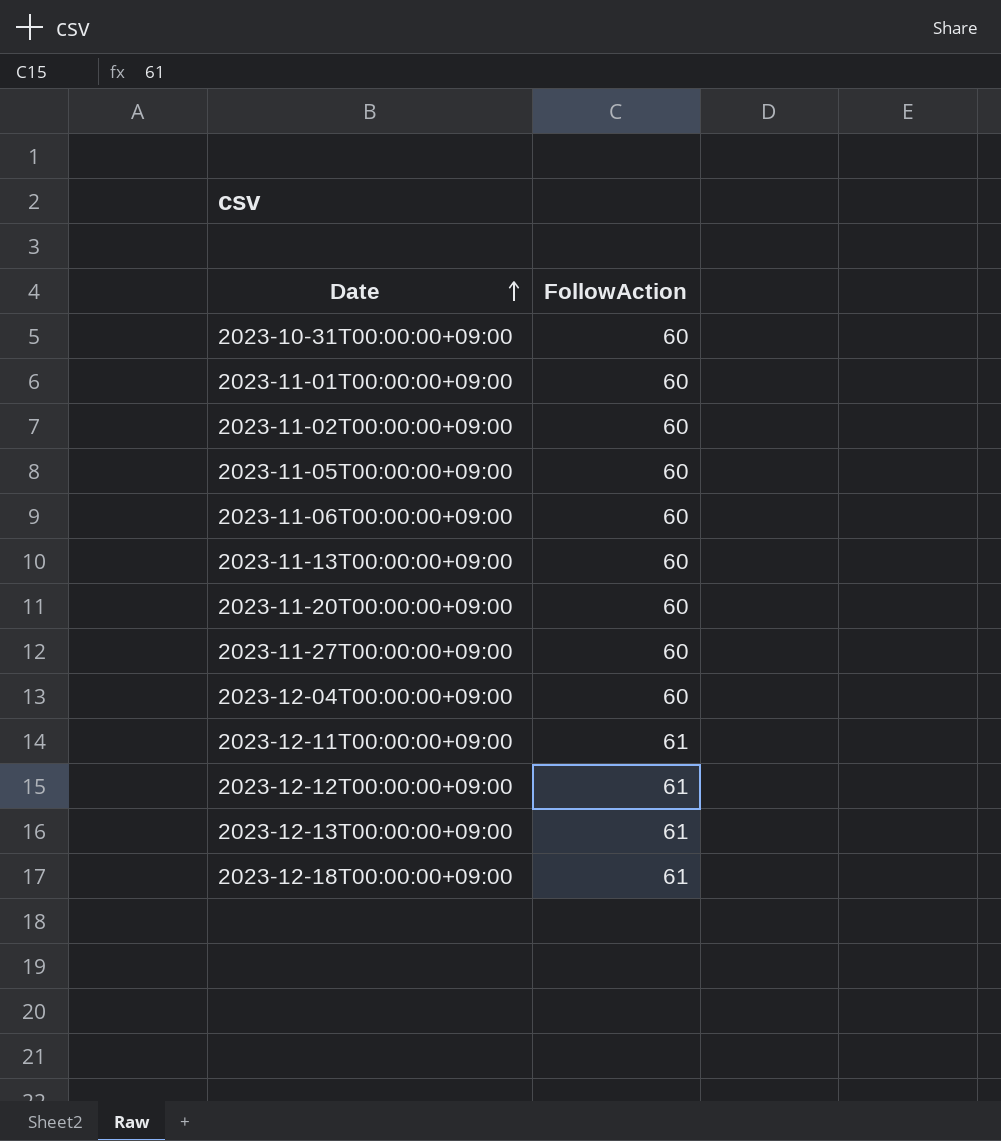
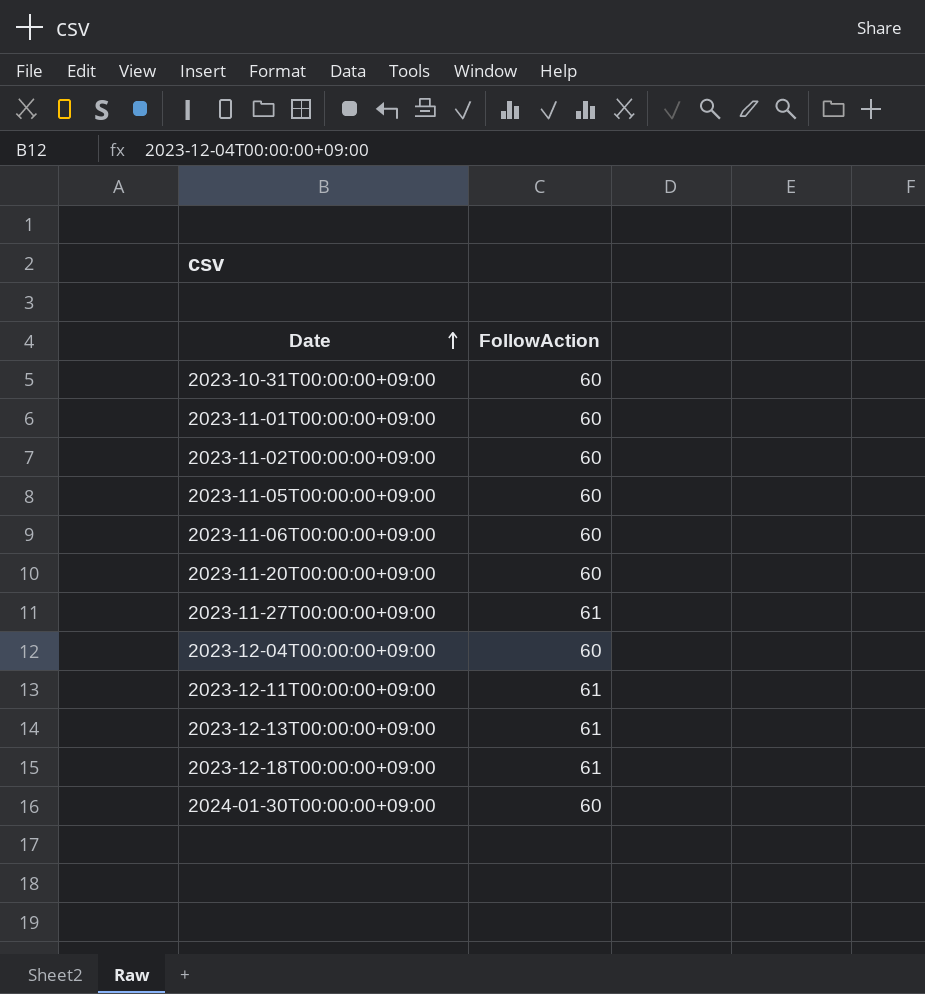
row 2023-11-13T00:00:00+09:00: 60 -> none
row 2023-12-12T00:00:00+09:00: 61 -> none
2023-11-27T00:00:00+09:00 | FollowAction: 60 -> 61
row 2024-01-30T00:00:00+09:00: none -> 60

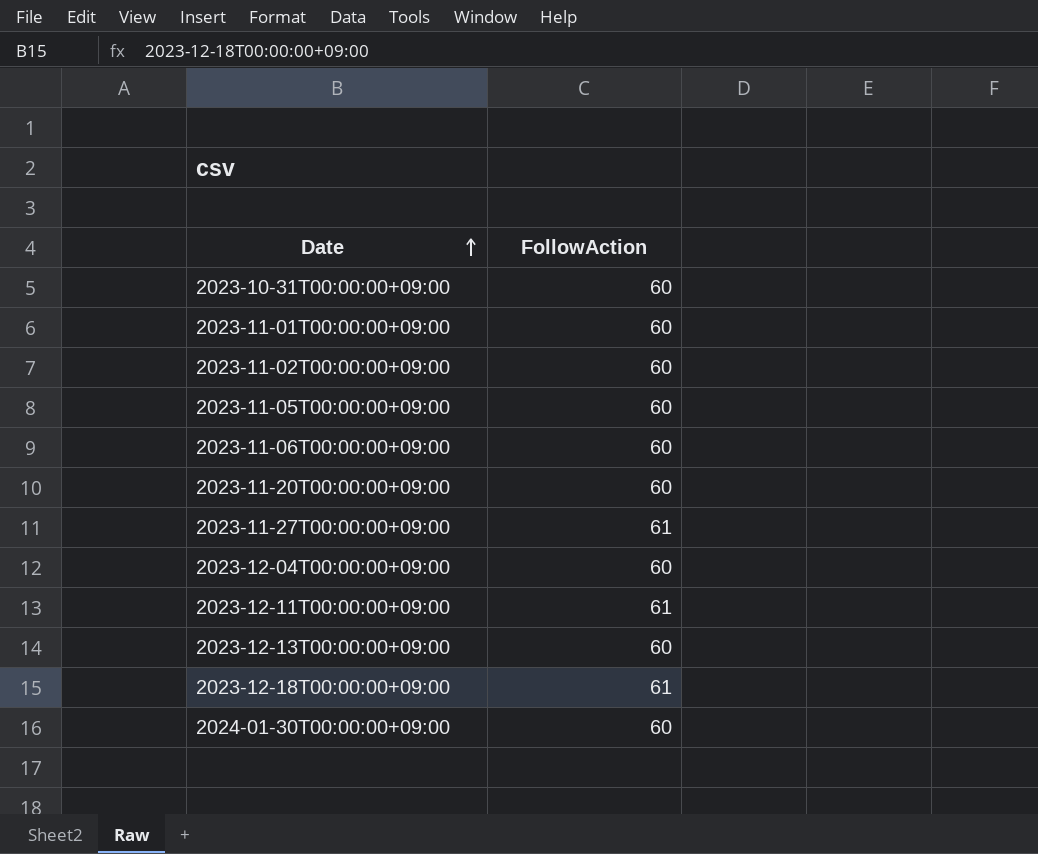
2023-12-13T00:00:00+09:00 | FollowAction: 61 -> 60

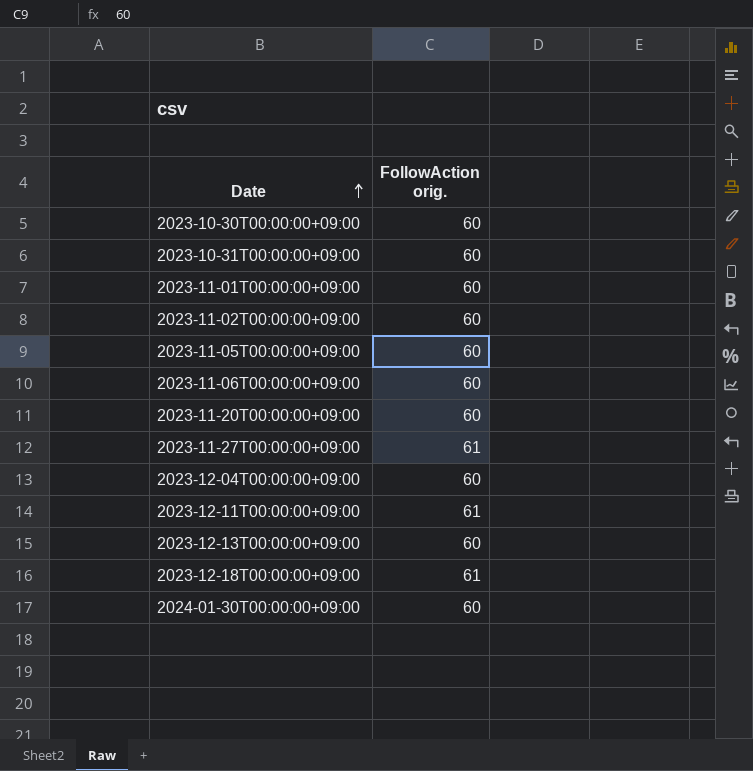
column name: FollowAction -> FollowAction orig.
row 2023-10-30T00:00:00+09:00: none -> 60

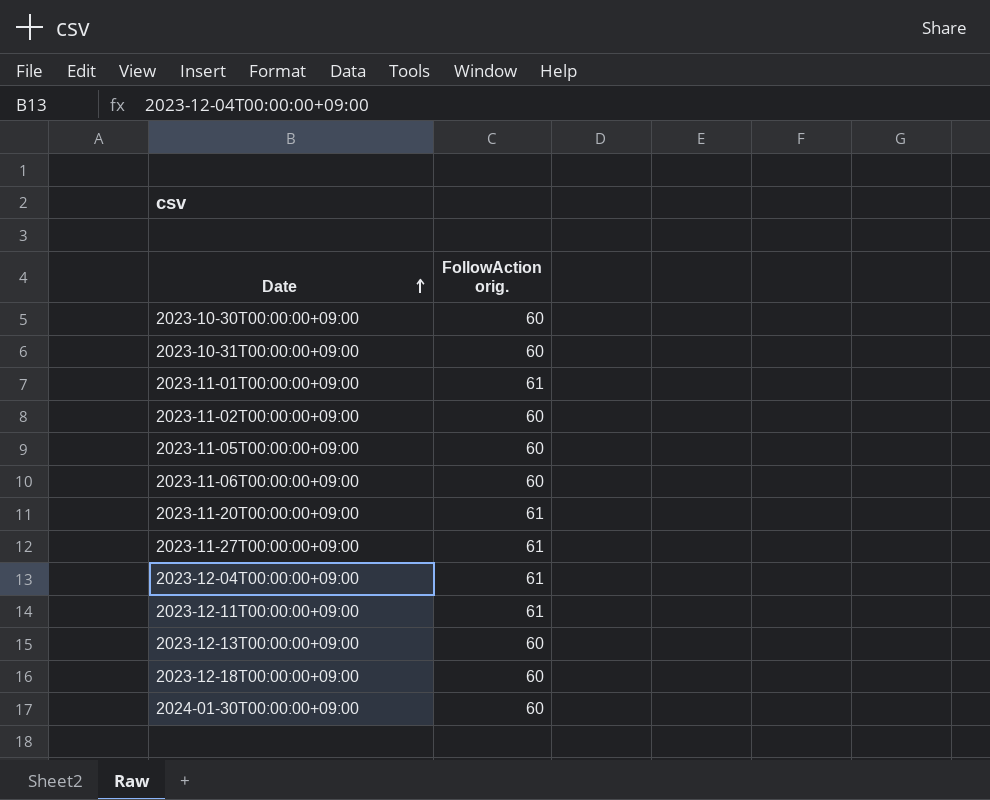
2023-11-01T00:00:00+09:00 | FollowAction orig.: 60 -> 61
2023-11-20T00:00:00+09:00 | FollowAction orig.: 60 -> 61
2023-12-04T00:00:00+09:00 | FollowAction orig.: 60 -> 61
2023-12-18T00:00:00+09:00 | FollowAction orig.: 61 -> 60

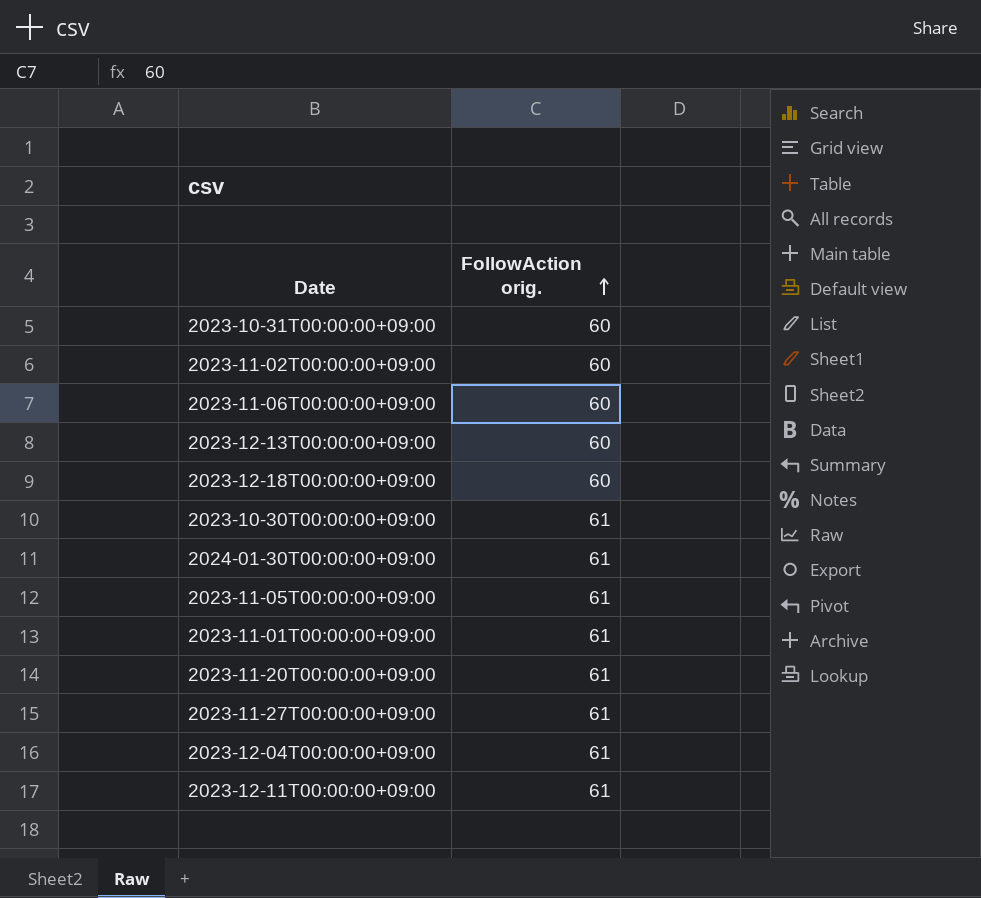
row order: Date ascending -> FollowAction orig. ascending
2023-10-30T00:00:00+09:00 | FollowAction orig.: 60 -> 61
2024-01-30T00:00:00+09:00 | FollowAction orig.: 60 -> 61
2023-11-05T00:00:00+09:00 | FollowAction orig.: 60 -> 61

